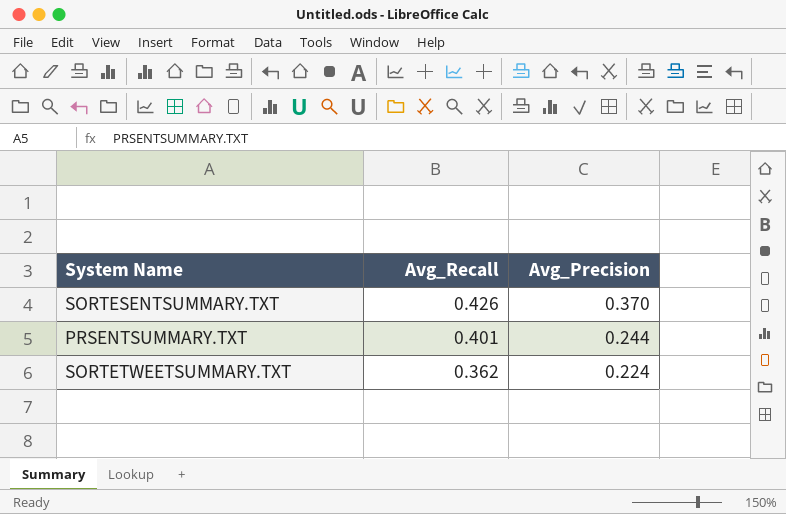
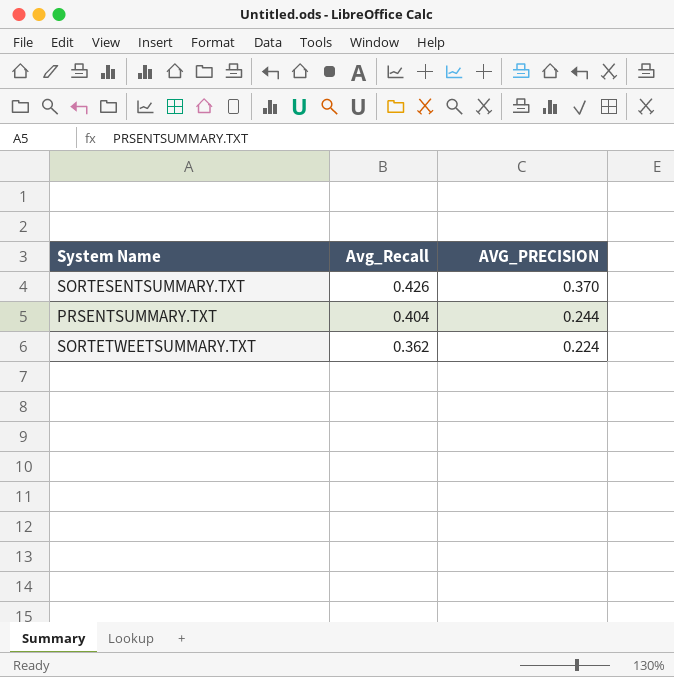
column name: Avg_Precision -> AVG_PRECISION
PRSENTSUMMARY.TXT | Avg_Recall: 0.401 -> 0.404

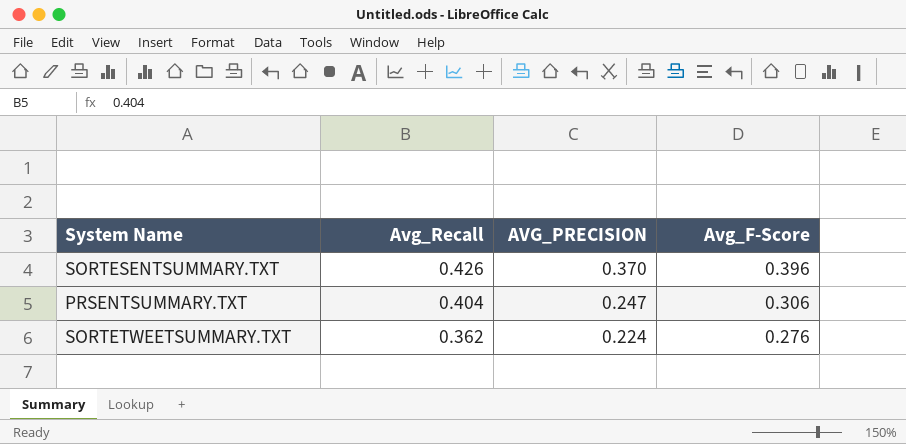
column Avg_F-Score | position: none -> 4
PRSENTSUMMARY.TXT | AVG_PRECISION: 0.244 -> 0.247

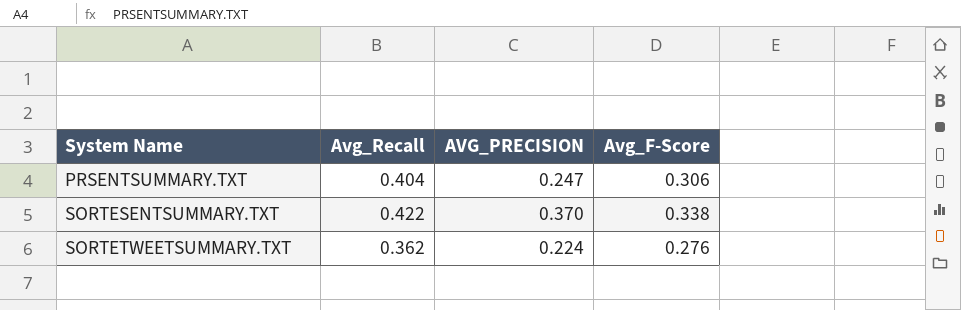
row order: Avg_Recall descending -> System Name ascending
SORTESENTSUMMARY.TXT | Avg_Recall: 0.426 -> 0.422
SORTESENTSUMMARY.TXT | Avg_F-Score: 0.396 -> 0.338

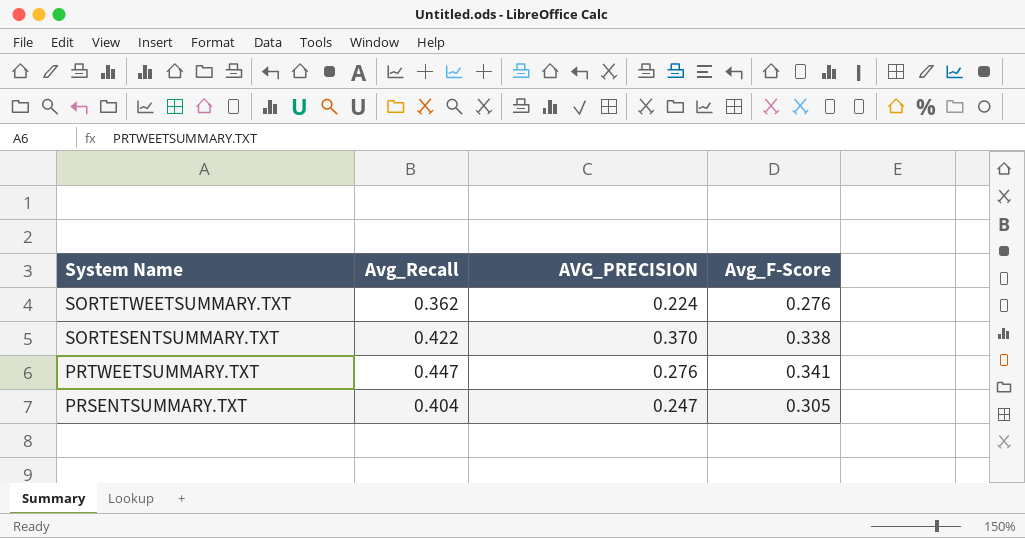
row order: System Name ascending -> System Name descending
row PRTWEETSUMMARY.TXT: none -> 0.447 | 0.276 | 0.341
PRSENTSUMMARY.TXT | Avg_F-Score: 0.306 -> 0.305

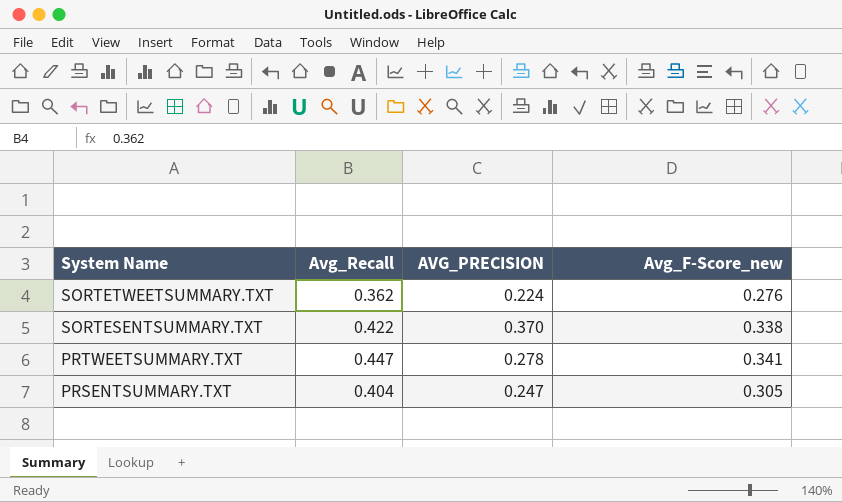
column name: Avg_F-Score -> Avg_F-Score_new
PRTWEETSUMMARY.TXT | AVG_PRECISION: 0.276 -> 0.278

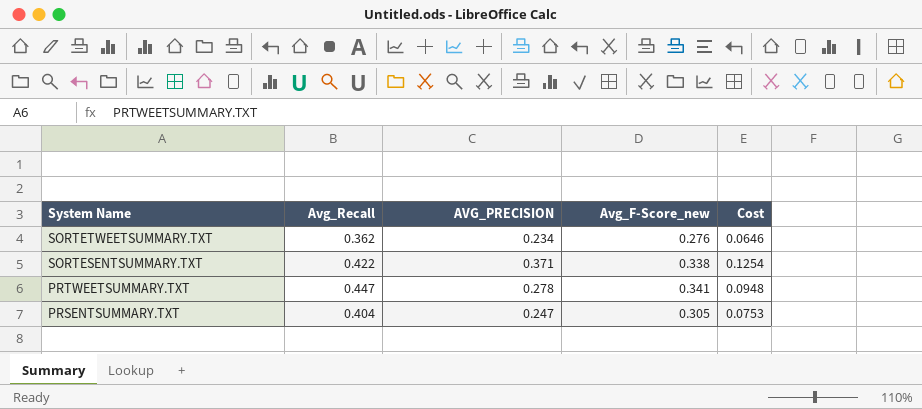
column Cost | formula: none -> [AVG_PRECISION] * [Avg_F-Score_new]
SORTETWEETSUMMARY.TXT | AVG_PRECISION: 0.224 -> 0.234
SORTESENTSUMMARY.TXT | AVG_PRECISION: 0.370 -> 0.371

